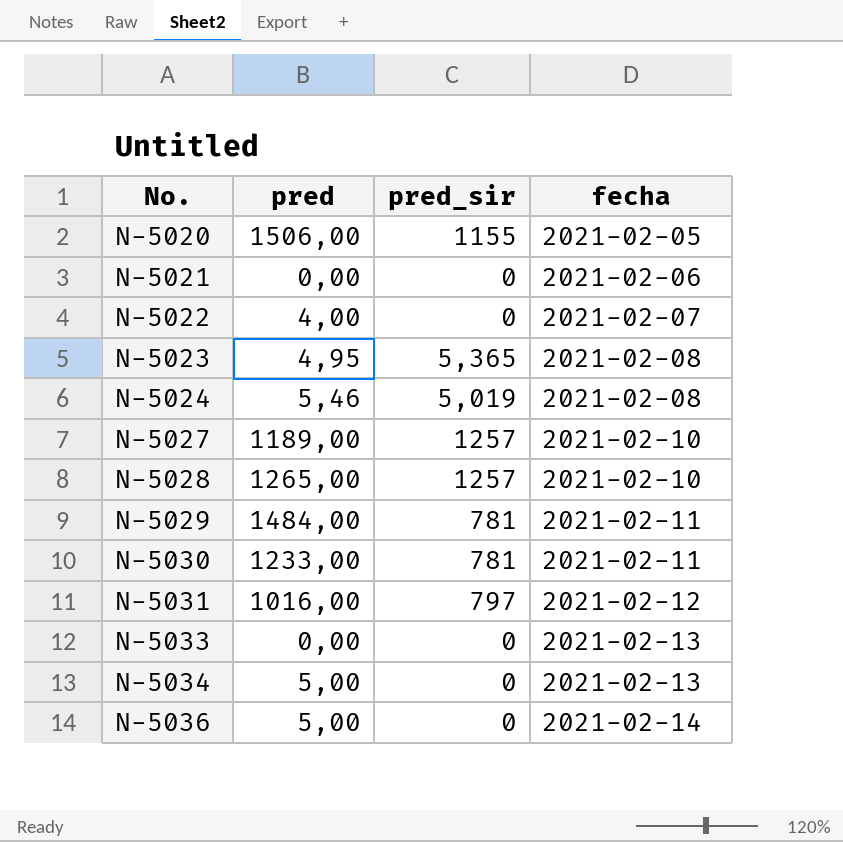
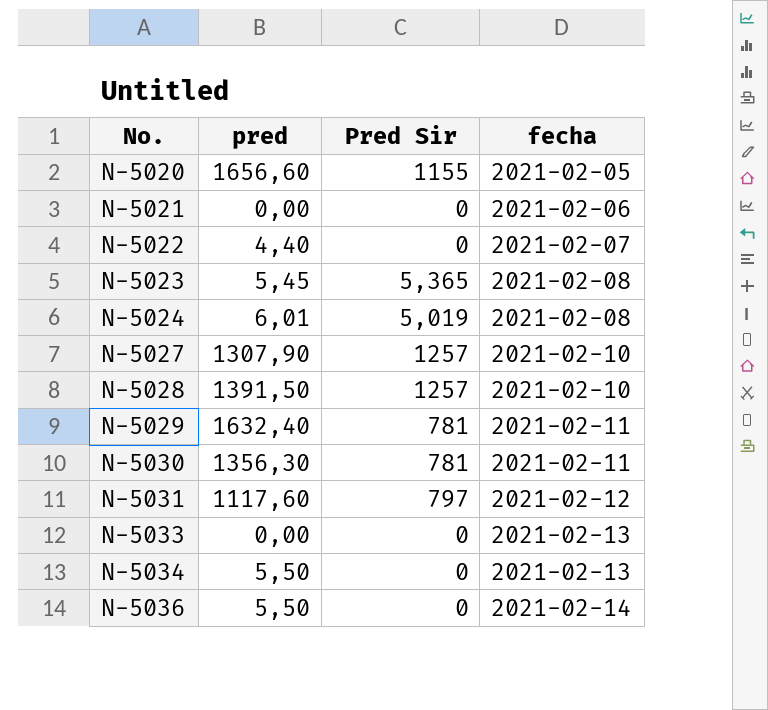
column name: pred_sir -> Pred Sir
N-5020 | pred: 1506,00 -> 1656,60
N-5022 | pred: 4,00 -> 4,40
N-5023 | pred: 4,95 -> 5,45
N-5024 | pred: 5,46 -> 6,01
N-5027 | pred: 1189,00 -> 1307,90
N-5028 | pred: 1265,00 -> 1391,50
N-5029 | pred: 1484,00 -> 1632,40
N-5030 | pred: 1233,00 -> 1356,30
N-5031 | pred: 1016,00 -> 1117,60
N-5034 | pred: 5,00 -> 5,50
N-5036 | pred: 5,00 -> 5,50

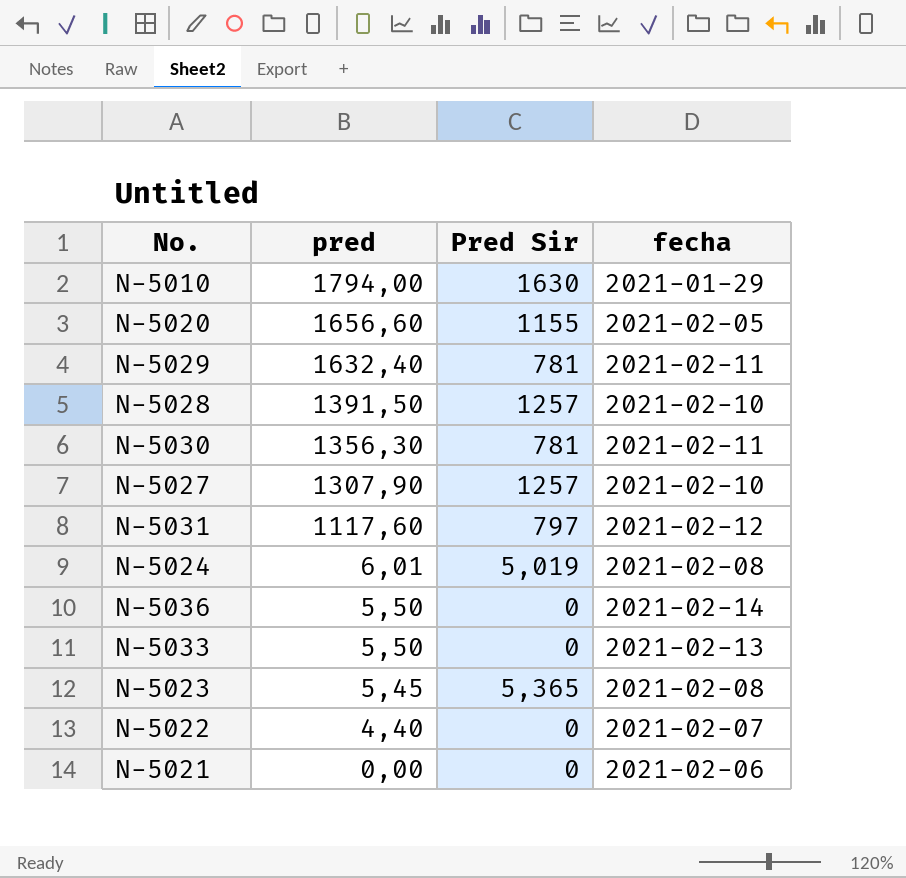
row order: No. ascending -> pred descending
row N-5034: 5,50 | 0 | 2021-02-13 -> none
row N-5010: none -> 1794,00 | 1630 | 2021-01-29
N-5033 | pred: 0,00 -> 5,50

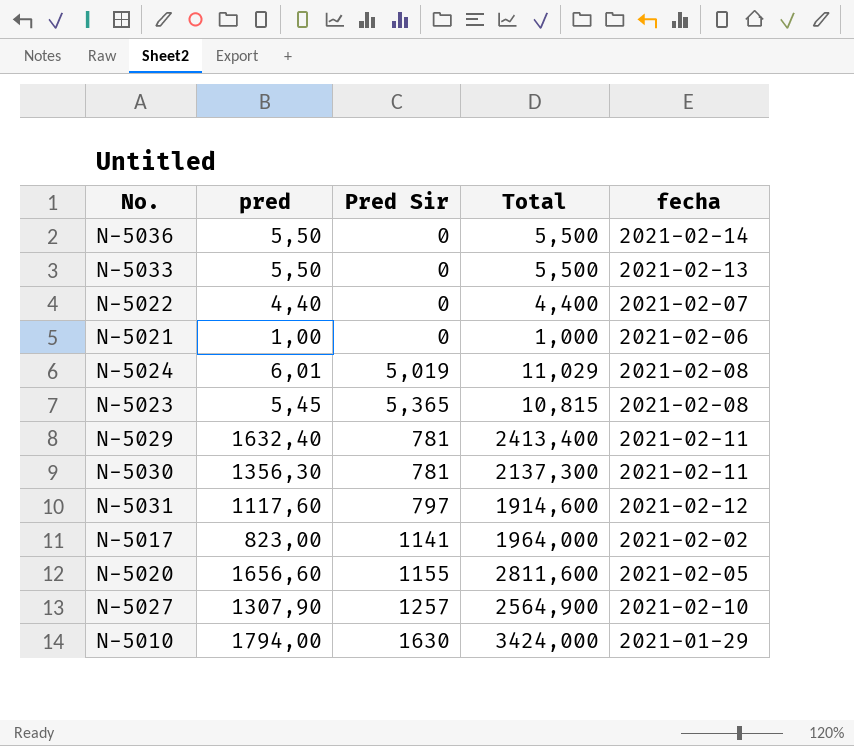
row order: pred descending -> Pred Sir ascending
column Total | formula: none -> [pred] + [Pred Sir]
row N-5028: 1391,50 | 1257 | 2021-02-10 -> none
N-5021 | pred: 0,00 -> 1,00
row N-5017: none -> 823,00 | 1141 | 1964,000 | 2021-02-02

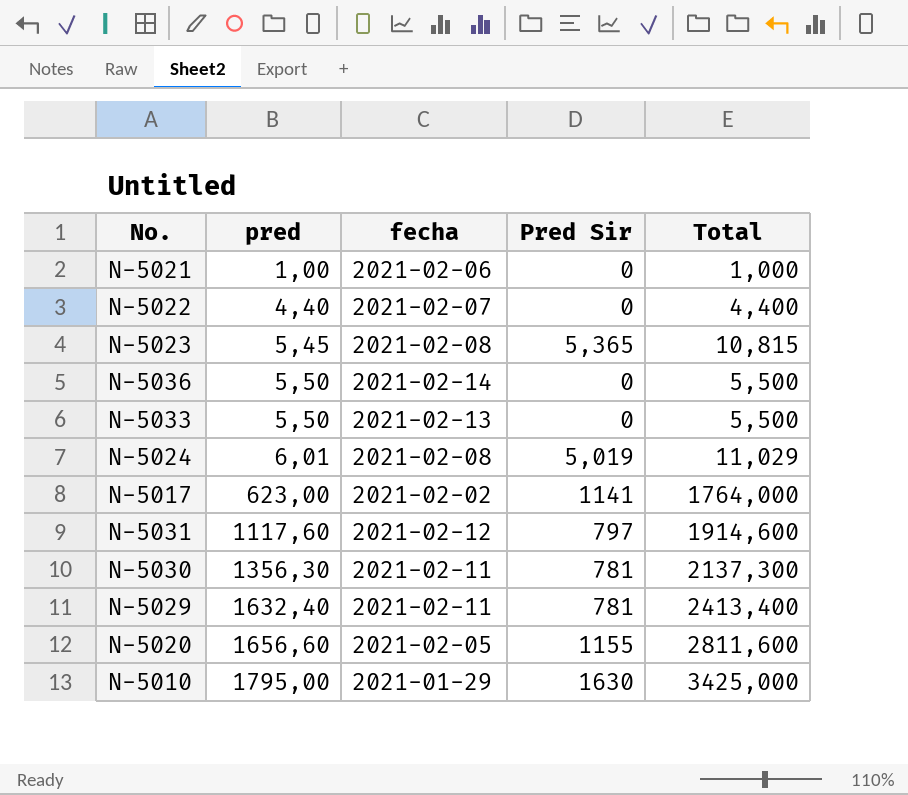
row order: Pred Sir ascending -> pred ascending
column fecha | position: 5 -> 3
row N-5027: 1307,90 | 1257 | 2564,900 | 2021-02-10 -> none
N-5017 | pred: 823,00 -> 623,00
N-5017 | Total: 1964,000 -> 1764,000
N-5010 | pred: 1794,00 -> 1795,00
N-5010 | Total: 3424,000 -> 3425,000

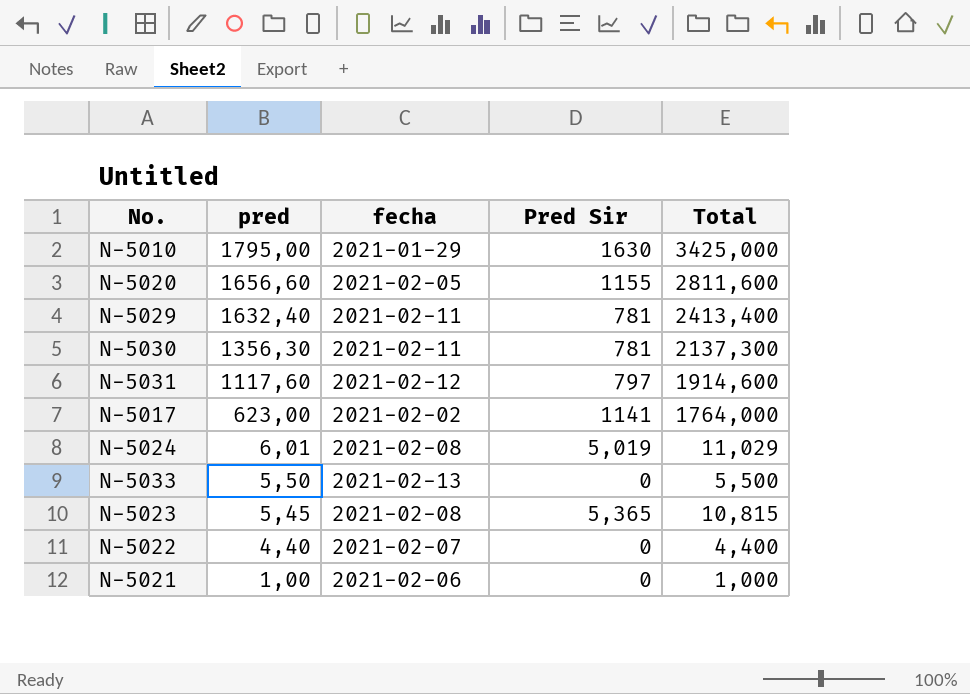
row order: pred ascending -> pred descending
row N-5036: 5,50 | 2021-02-14 | 0 | 5,500 -> none

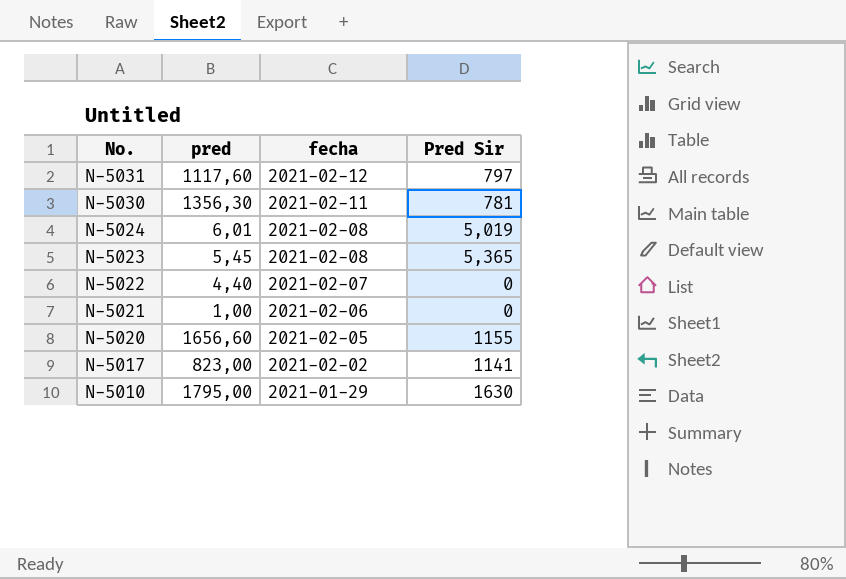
row order: pred descending -> No. descending
column Total | formula: [pred] + [Pred Sir] -> none
row N-5029: 1632,40 | 2021-02-11 | 781 | 2413,400 -> none
row N-5033: 5,50 | 2021-02-13 | 0 | 5,500 -> none
N-5017 | pred: 623,00 -> 823,00

